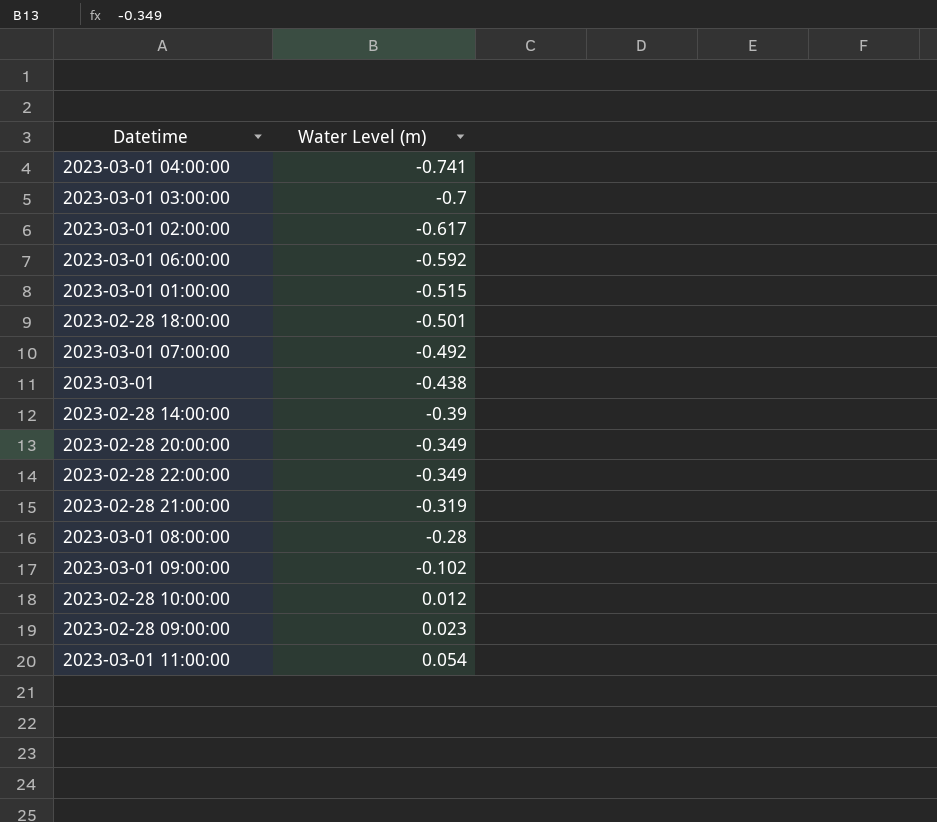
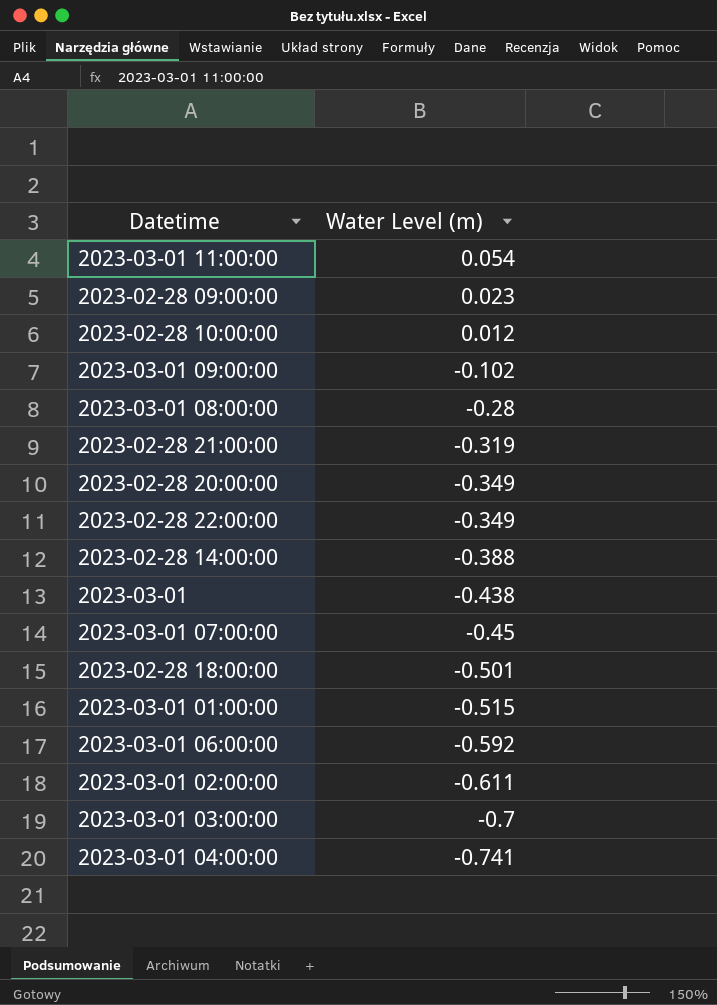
row order: Water Level (m) ascending -> Water Level (m) descending
2023-02-28 14:00:00 | Water Level (m): -0.39 -> -0.388
2023-03-01 07:00:00 | Water Level (m): -0.492 -> -0.45
2023-03-01 02:00:00 | Water Level (m): -0.617 -> -0.611

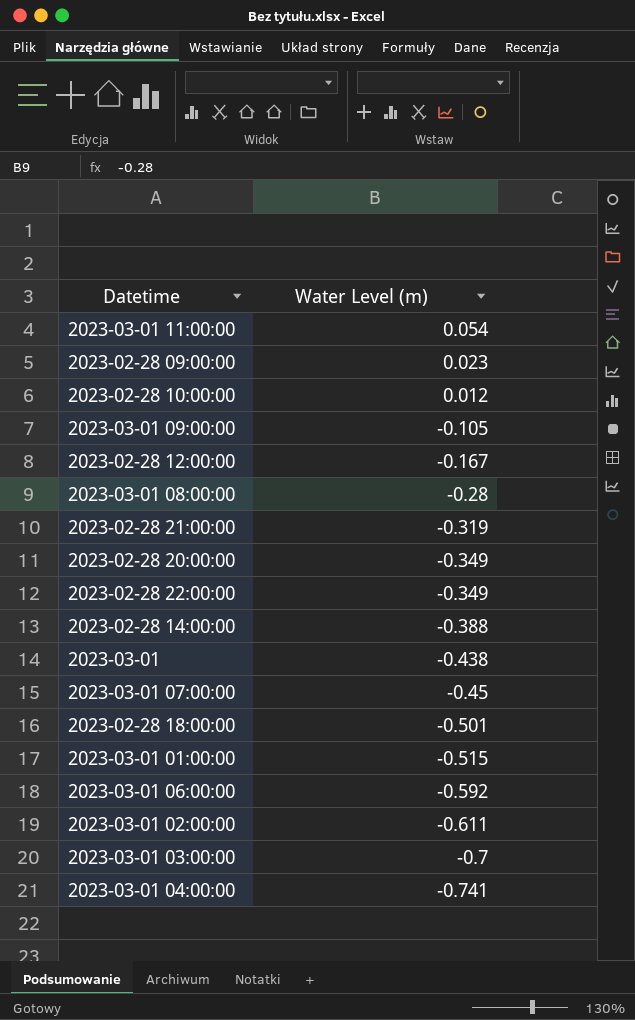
2023-03-01 09:00:00 | Water Level (m): -0.102 -> -0.105
row 2023-02-28 12:00:00: none -> -0.167

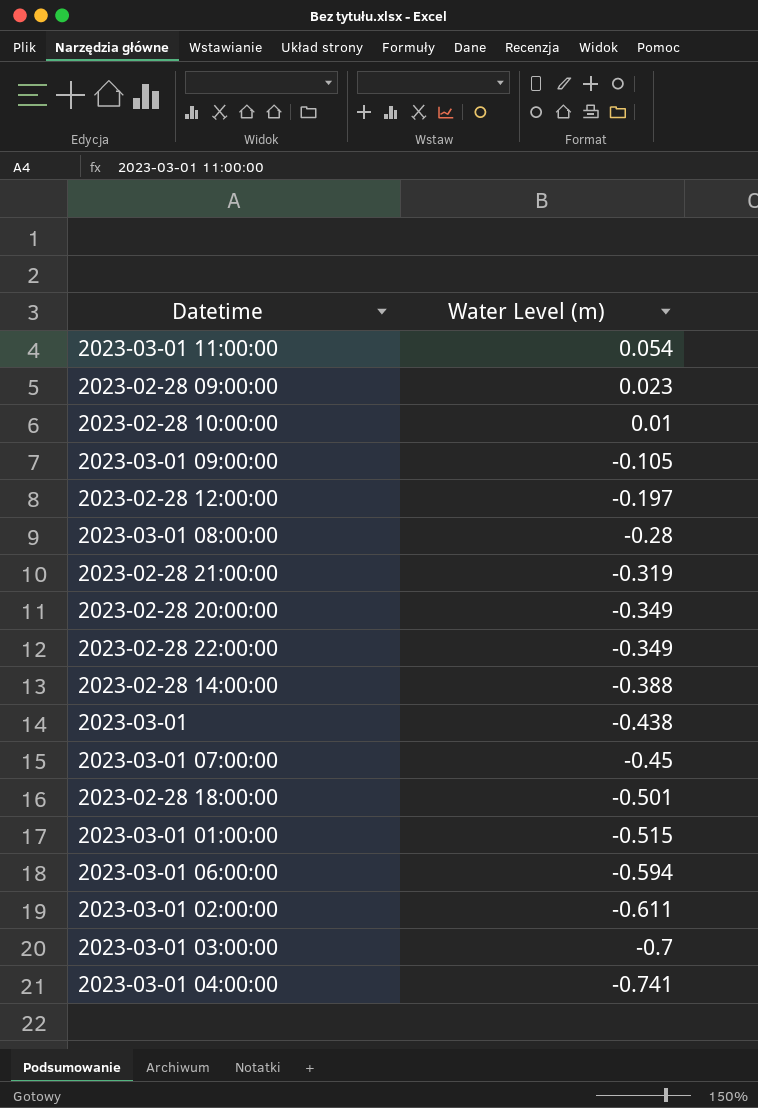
2023-02-28 10:00:00 | Water Level (m): 0.012 -> 0.01
2023-02-28 12:00:00 | Water Level (m): -0.167 -> -0.197
2023-03-01 06:00:00 | Water Level (m): -0.592 -> -0.594

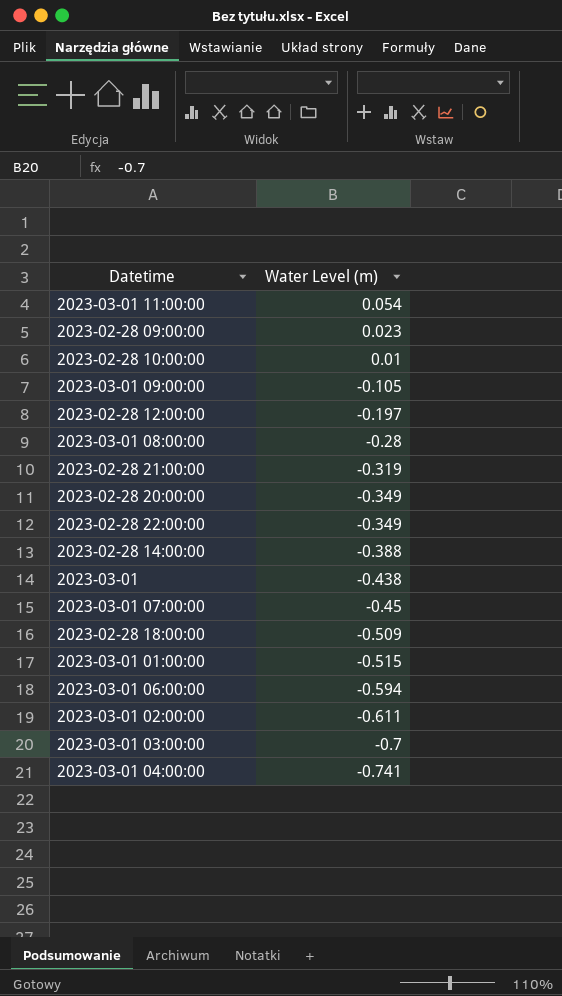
2023-02-28 18:00:00 | Water Level (m): -0.501 -> -0.509

